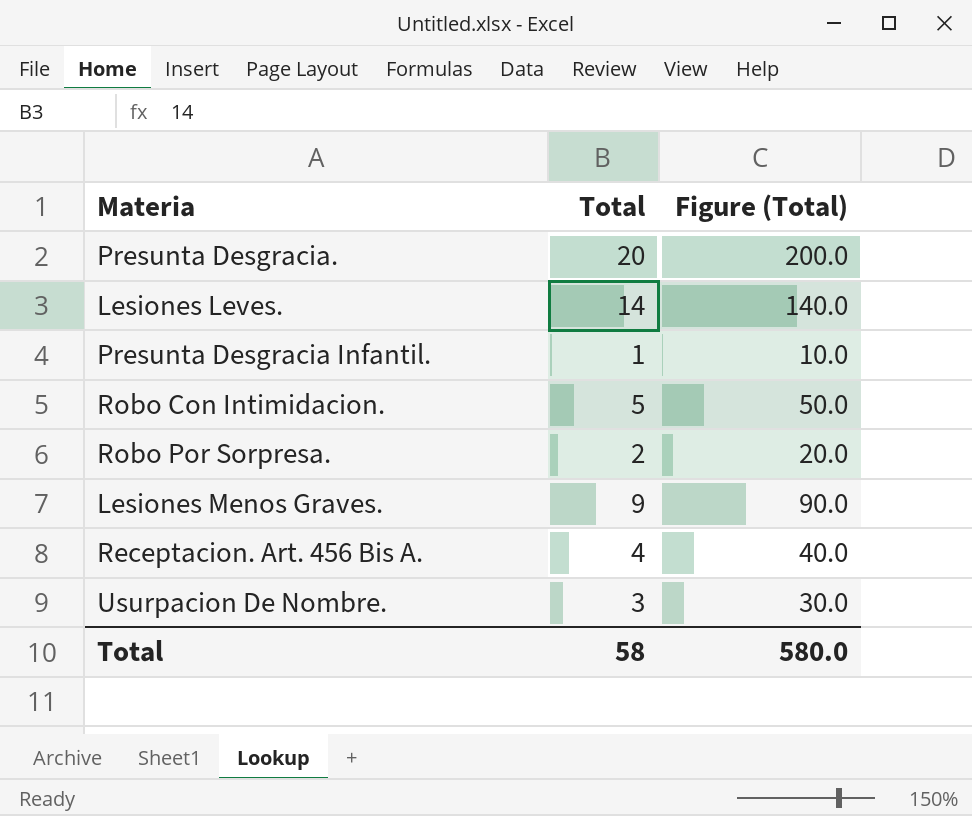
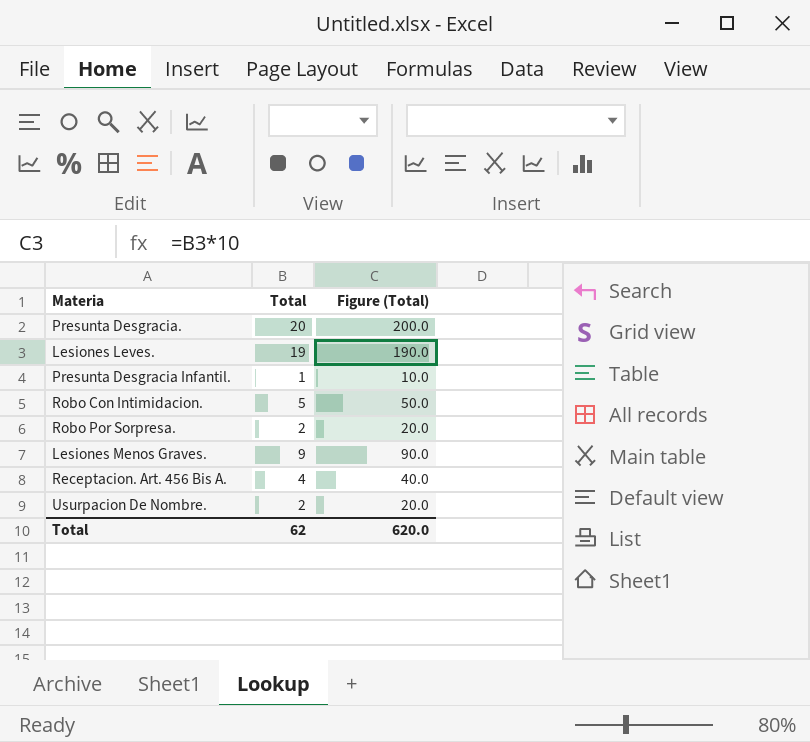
Lesiones Leves. | Total: 14 -> 19
Lesiones Leves. | Figure (Total): 140.0 -> 190.0
Usurpacion De Nombre. | Total: 3 -> 2
Usurpacion De Nombre. | Figure (Total): 30.0 -> 20.0
Total | Total: 58 -> 62
Total | Figure (Total): 580.0 -> 620.0

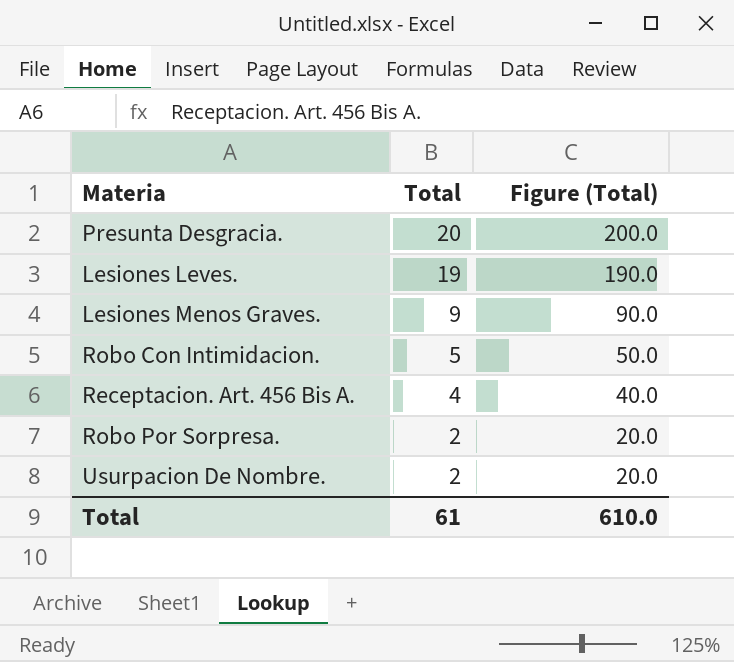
row order: none -> Total descending
row Presunta Desgracia Infantil.: 1 | 10.0 -> none
Total | Total: 62 -> 61
Total | Figure (Total): 620.0 -> 610.0

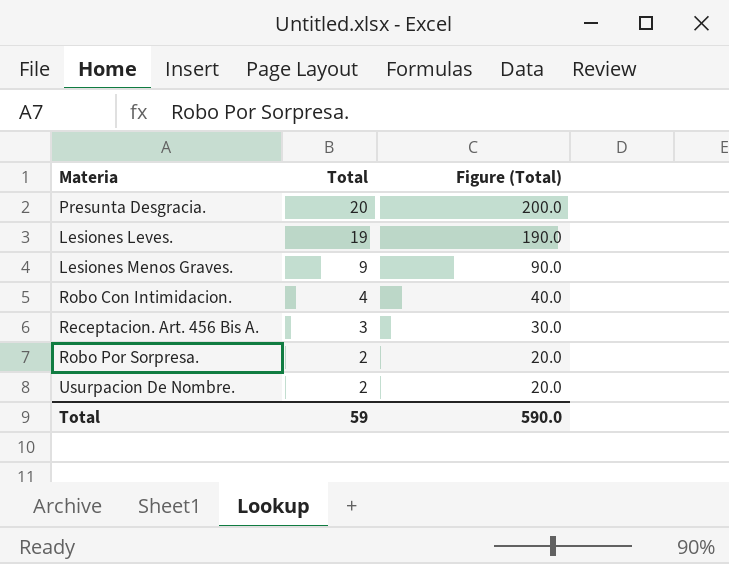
Robo Con Intimidacion. | Total: 5 -> 4
Robo Con Intimidacion. | Figure (Total): 50.0 -> 40.0
Receptacion. Art. 456 Bis A. | Total: 4 -> 3
Receptacion. Art. 456 Bis A. | Figure (Total): 40.0 -> 30.0
Total | Total: 61 -> 59
Total | Figure (Total): 610.0 -> 590.0

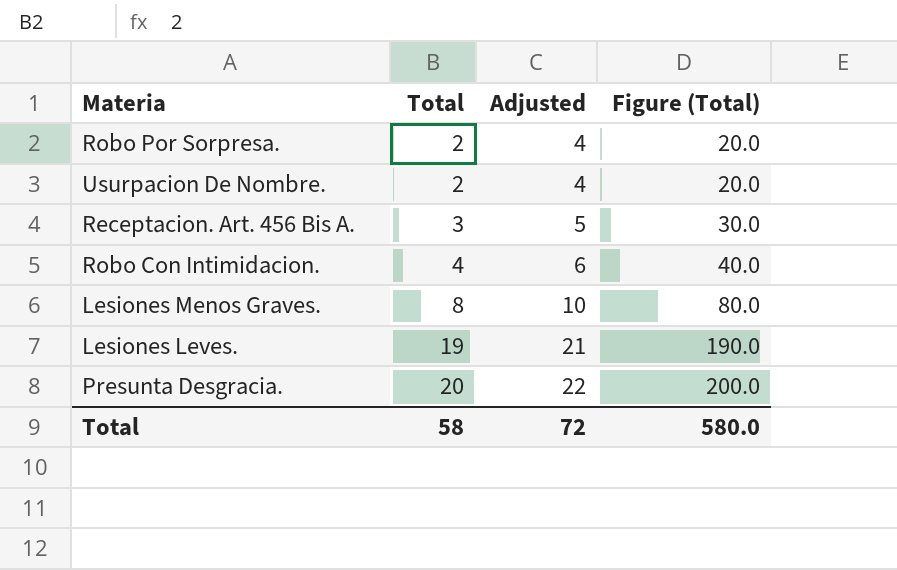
row order: Total descending -> Total ascending
column Adjusted | formula: none -> [Total] + 2
Lesiones Menos Graves. | Total: 9 -> 8
Lesiones Menos Graves. | Figure (Total): 90.0 -> 80.0
Total | Total: 59 -> 58
Total | Figure (Total): 590.0 -> 580.0

